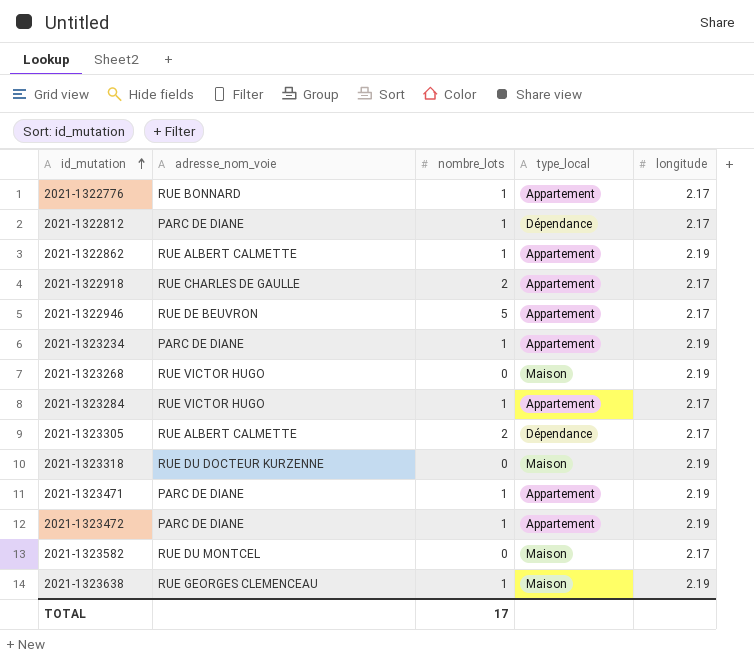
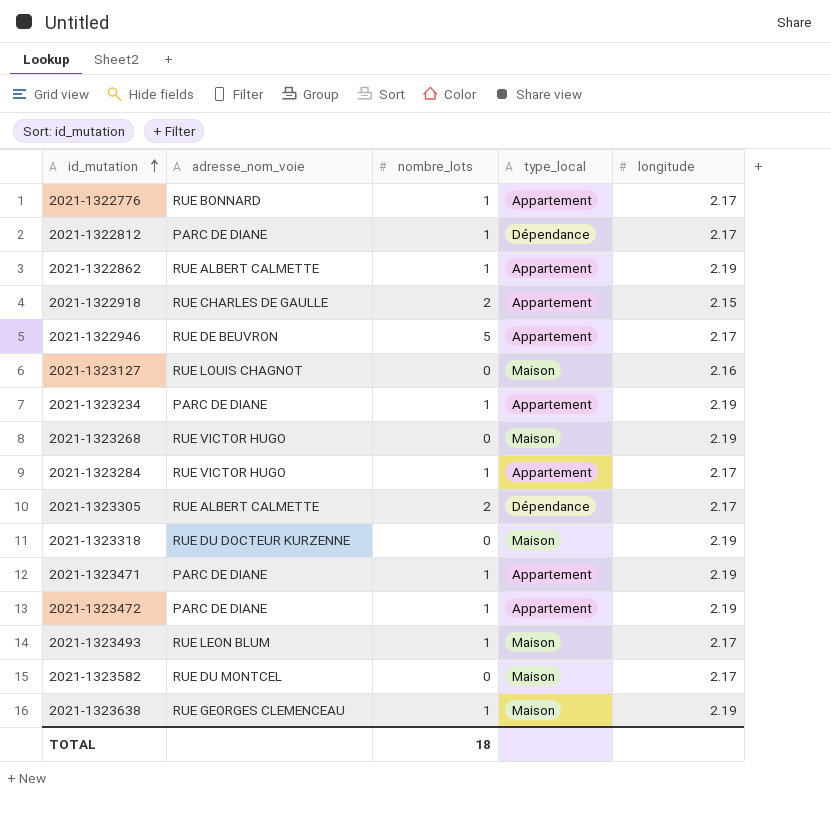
2021-1322918 | longitude: 2.17 -> 2.15
row 2021-1323127: none -> RUE LOUIS CHAGNOT | 0 | Maison | 2.16
row 2021-1323493: none -> RUE LEON BLUM | 1 | Maison | 2.17
TOTAL | nombre_lots: 17 -> 18

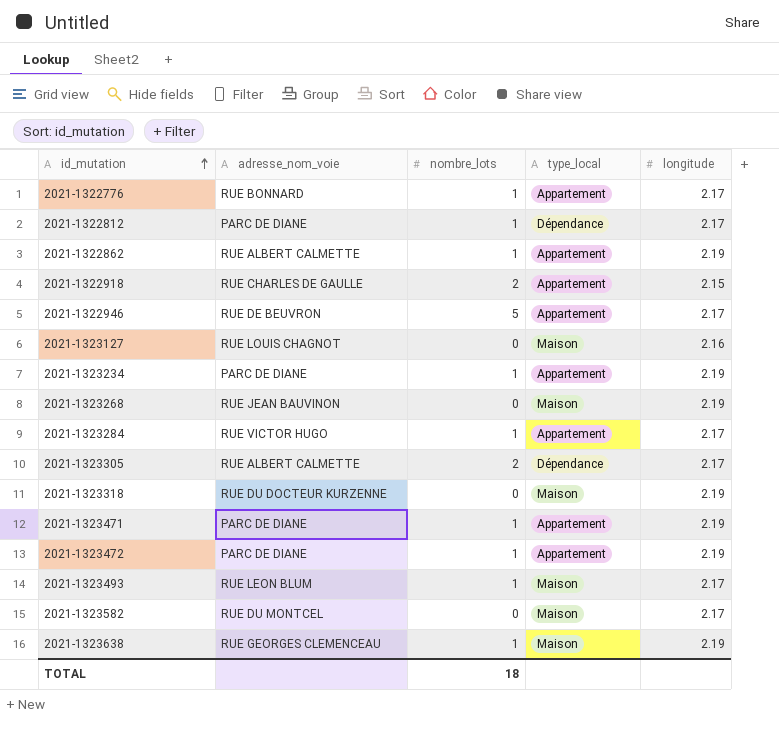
2021-1323268 | adresse_nom_voie: RUE VICTOR HUGO -> RUE JEAN BAUVINON

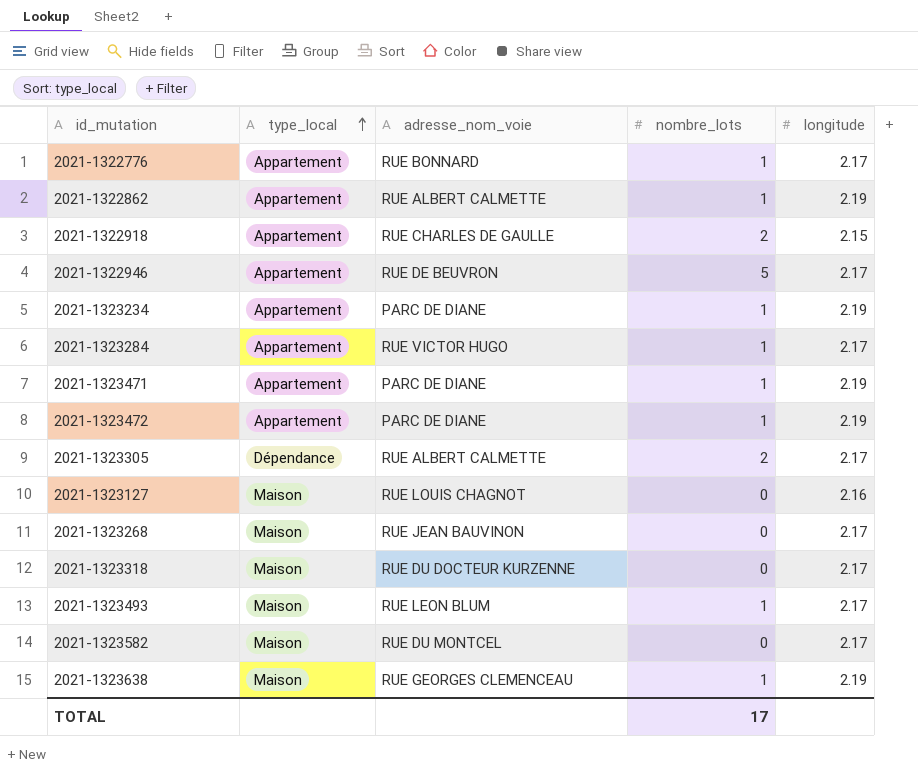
row order: id_mutation ascending -> type_local ascending
column type_local | position: 4 -> 2
row 2021-1322812: PARC DE DIANE | 1 | Dépendance | 2.17 -> none
2021-1323268 | longitude: 2.19 -> 2.17
2021-1323318 | longitude: 2.19 -> 2.17
TOTAL | nombre_lots: 18 -> 17

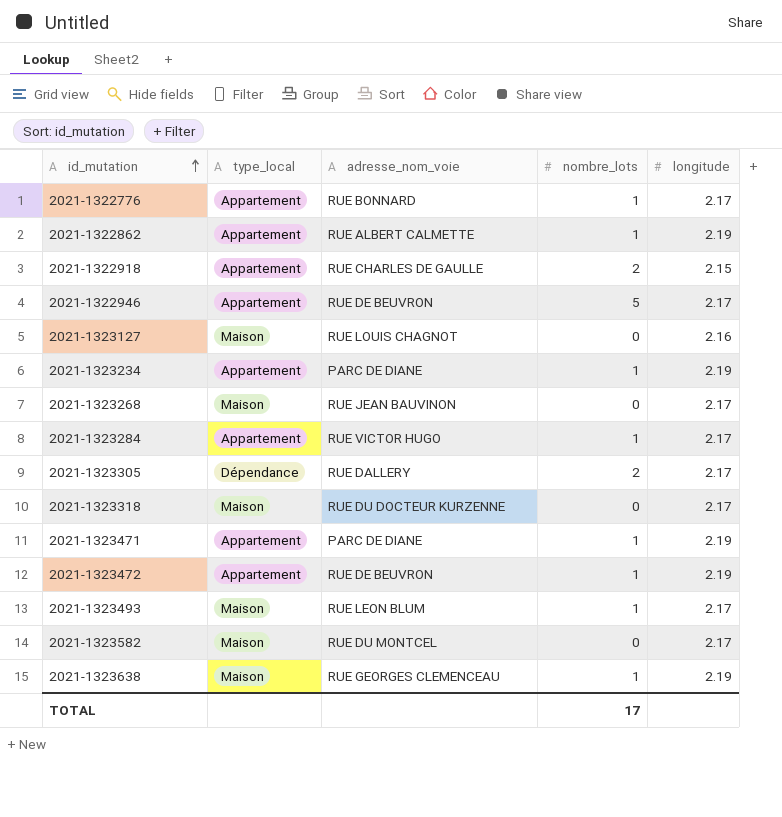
row order: type_local ascending -> id_mutation ascending
2021-1323305 | adresse_nom_voie: RUE ALBERT CALMETTE -> RUE DALLERY
2021-1323472 | adresse_nom_voie: PARC DE DIANE -> RUE DE BEUVRON

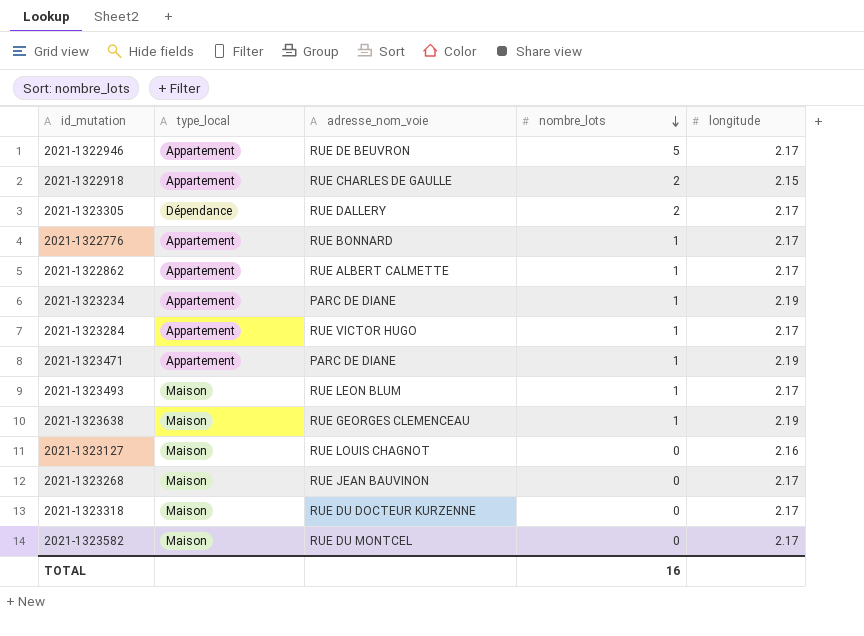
row order: id_mutation ascending -> nombre_lots descending
row 2021-1323472: Appartement | RUE DE BEUVRON | 1 | 2.19 -> none
2021-1322862 | longitude: 2.19 -> 2.17
TOTAL | nombre_lots: 17 -> 16

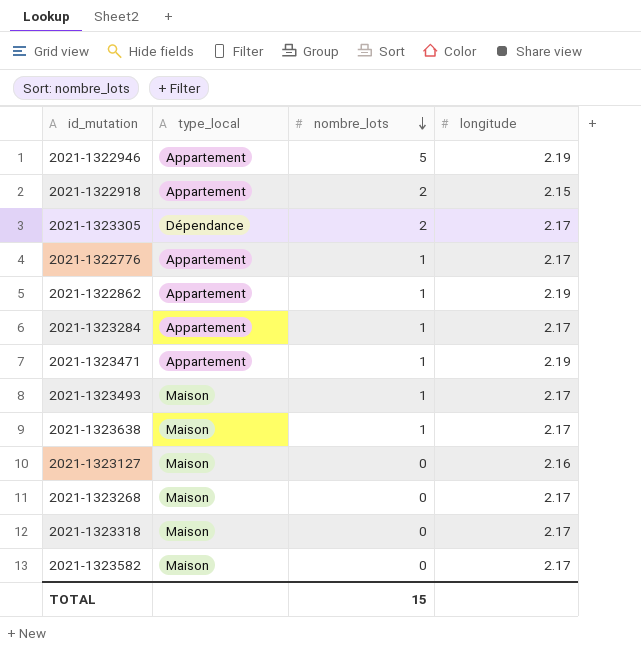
column adresse_nom_voie | position: 3 -> none
row 2021-1323234: Appartement | PARC DE DIANE | 1 | 2.19 -> none
2021-1322946 | longitude: 2.17 -> 2.19
2021-1322862 | longitude: 2.17 -> 2.19
2021-1323638 | longitude: 2.19 -> 2.17
TOTAL | nombre_lots: 16 -> 15

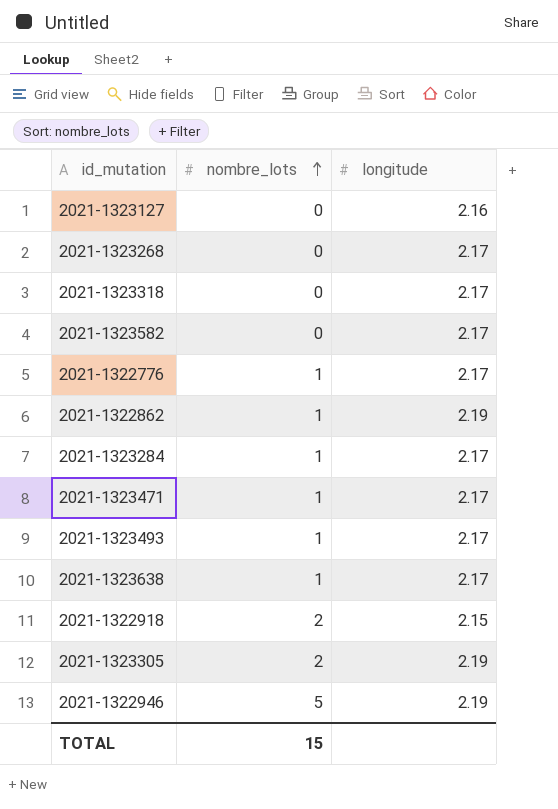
row order: nombre_lots descending -> nombre_lots ascending
column type_local | position: 2 -> none
2021-1323471 | longitude: 2.19 -> 2.17
2021-1323305 | longitude: 2.17 -> 2.19

